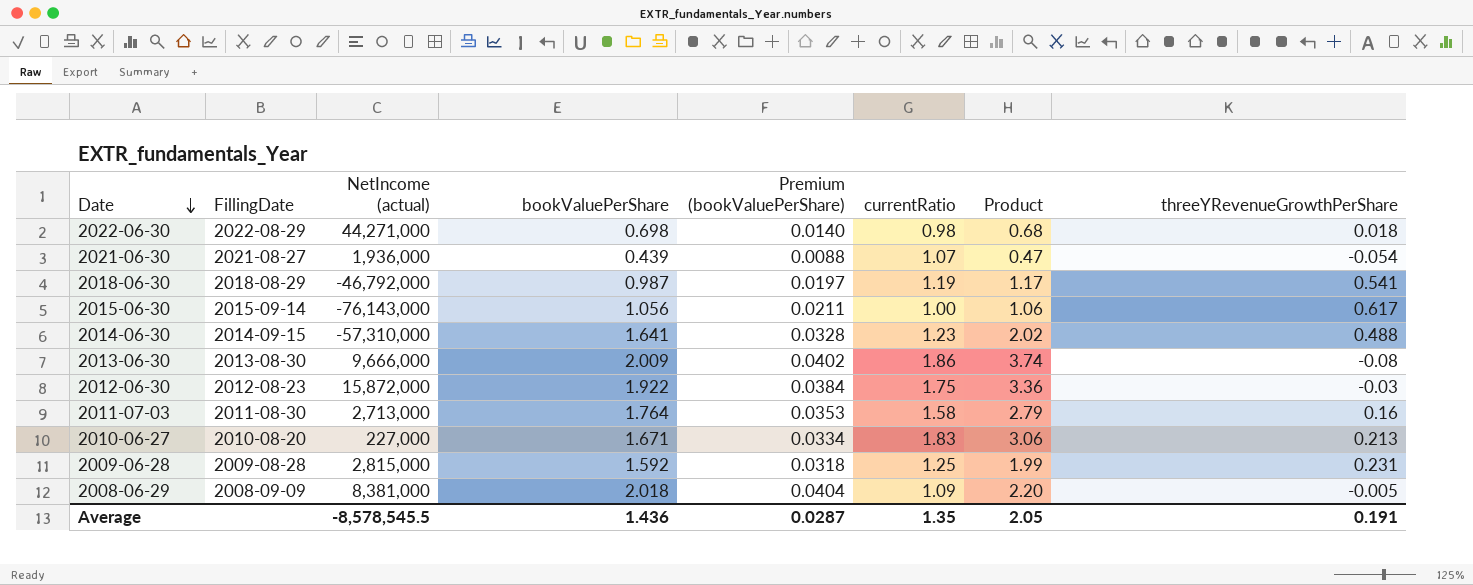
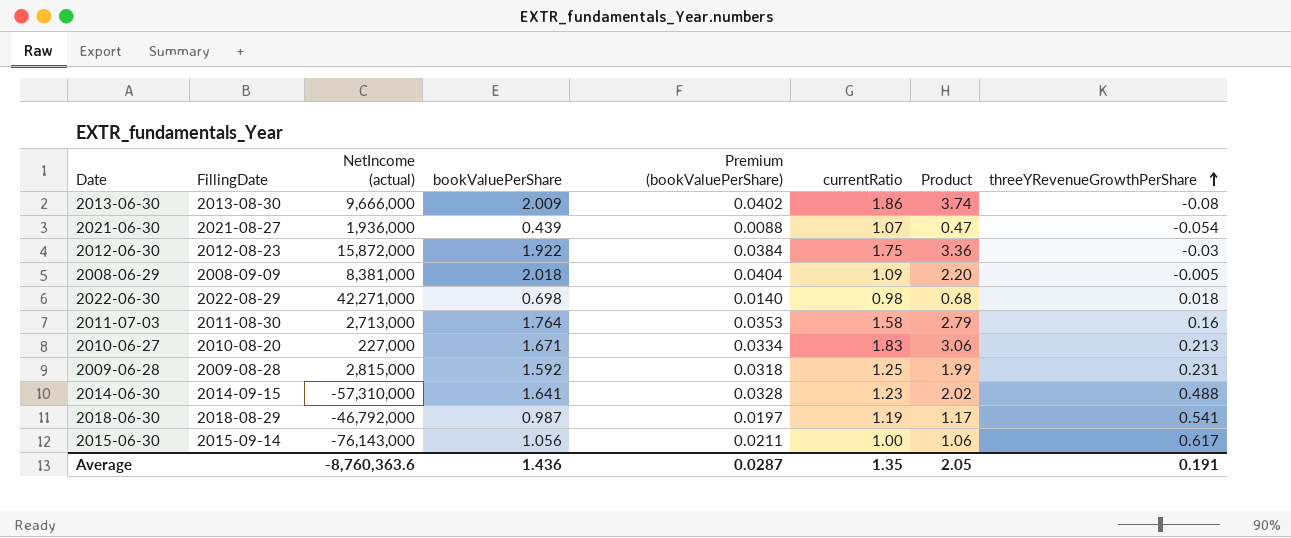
row order: Date descending -> threeYRevenueGrowthPerShare ascending
2022-06-30 | NetIncome (actual): 44,271,000 -> 42,271,000
Average | NetIncome (actual): -8,578,545.5 -> -8,760,363.6

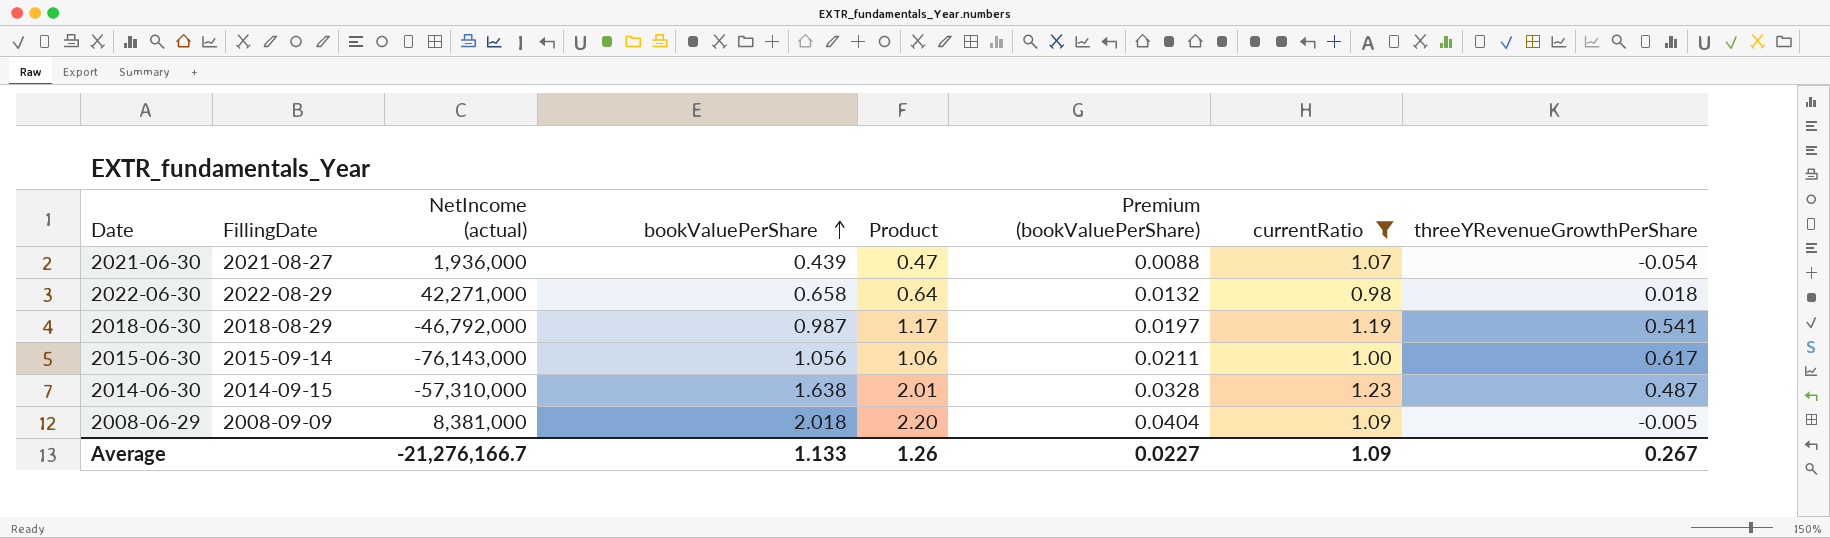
filter: none -> currentRatio <= 1.23
row order: threeYRevenueGrowthPerShare ascending -> bookValuePerShare ascending
column Product | position: 7 -> 5
2022-06-30 | bookValuePerShare: 0.698 -> 0.658
2022-06-30 | Product: 0.68 -> 0.64
2022-06-30 | Premium (bookValuePerShare): 0.0140 -> 0.0132
2014-06-30 | bookValuePerShare: 1.641 -> 1.638
2014-06-30 | Product: 2.02 -> 2.01
2014-06-30 | threeYRevenueGrowthPerShare: 0.488 -> 0.487
Average | NetIncome (actual): -8,760,363.6 -> -21,276,166.7
Average | bookValuePerShare: 1.436 -> 1.133
Average | Product: 2.05 -> 1.26
Average | Premium (bookValuePerShare): 0.0287 -> 0.0227
Average | currentRatio: 1.35 -> 1.09
Average | threeYRevenueGrowthPerShare: 0.191 -> 0.267

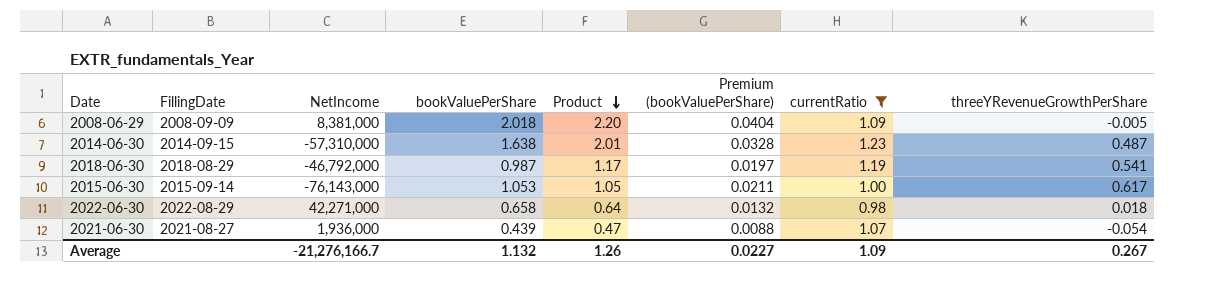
row order: bookValuePerShare ascending -> Product descending
column name: NetIncome (actual) -> NetIncome
2015-06-30 | bookValuePerShare: 1.056 -> 1.053
2015-06-30 | Product: 1.06 -> 1.05
Average | bookValuePerShare: 1.133 -> 1.132

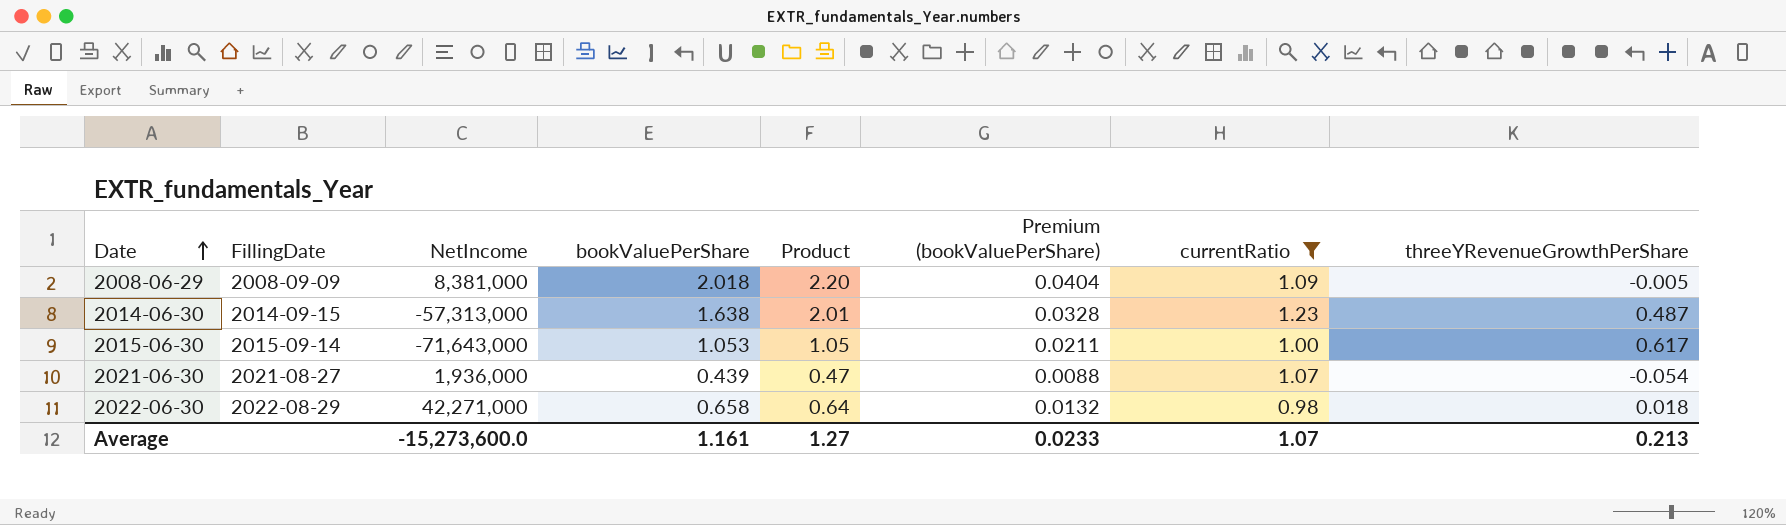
row order: Product descending -> Date ascending
row 2018-06-30: 2018-08-29 | -46,792,000 | 0.987 | 1.17 | 0.0197 | 1.19 | 0.541 -> none
2014-06-30 | NetIncome: -57,310,000 -> -57,313,000
2015-06-30 | NetIncome: -76,143,000 -> -71,643,000
Average | NetIncome: -21,276,166.7 -> -15,273,600.0
Average | bookValuePerShare: 1.132 -> 1.161
Average | Product: 1.26 -> 1.27
Average | Premium (bookValuePerShare): 0.0227 -> 0.0233
Average | currentRatio: 1.09 -> 1.07
Average | threeYRevenueGrowthPerShare: 0.267 -> 0.213

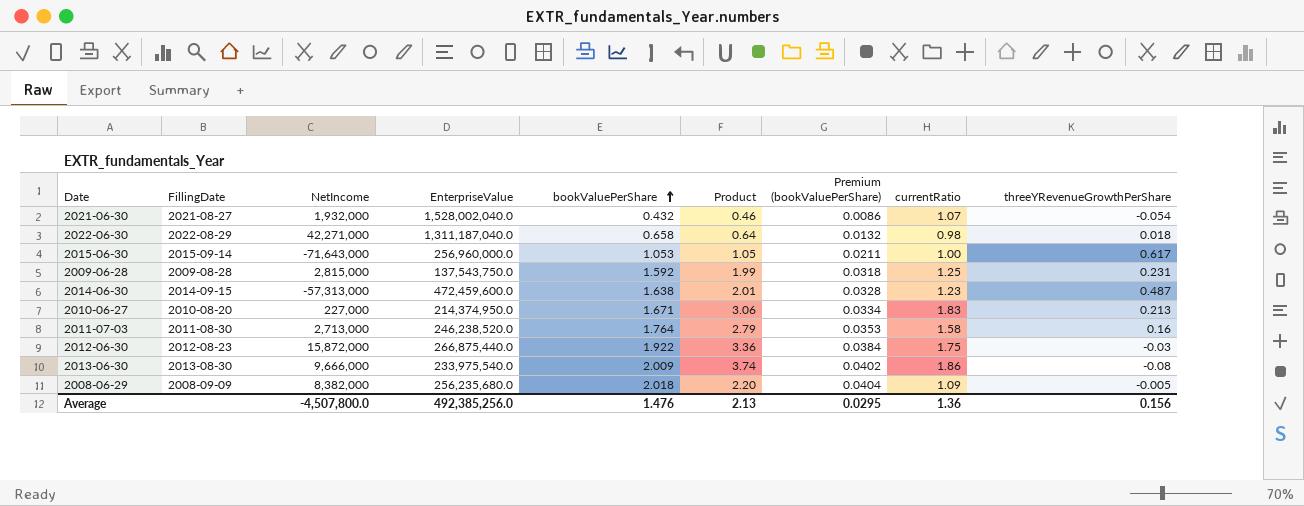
filter: currentRatio <= 1.23 -> none
row order: Date ascending -> bookValuePerShare ascending
column EnterpriseValue | position: none -> 4
2021-06-30 | NetIncome: 1,936,000 -> 1,932,000
2021-06-30 | bookValuePerShare: 0.439 -> 0.432
2021-06-30 | Product: 0.47 -> 0.46
2021-06-30 | Premium (bookValuePerShare): 0.0088 -> 0.0086
2008-06-29 | NetIncome: 8,381,000 -> 8,382,000
Average | NetIncome: -15,273,600.0 -> -4,507,800.0
Average | bookValuePerShare: 1.161 -> 1.476
Average | Product: 1.27 -> 2.13
Average | Premium (bookValuePerShare): 0.0233 -> 0.0295
Average | currentRatio: 1.07 -> 1.36
Average | threeYRevenueGrowthPerShare: 0.213 -> 0.156

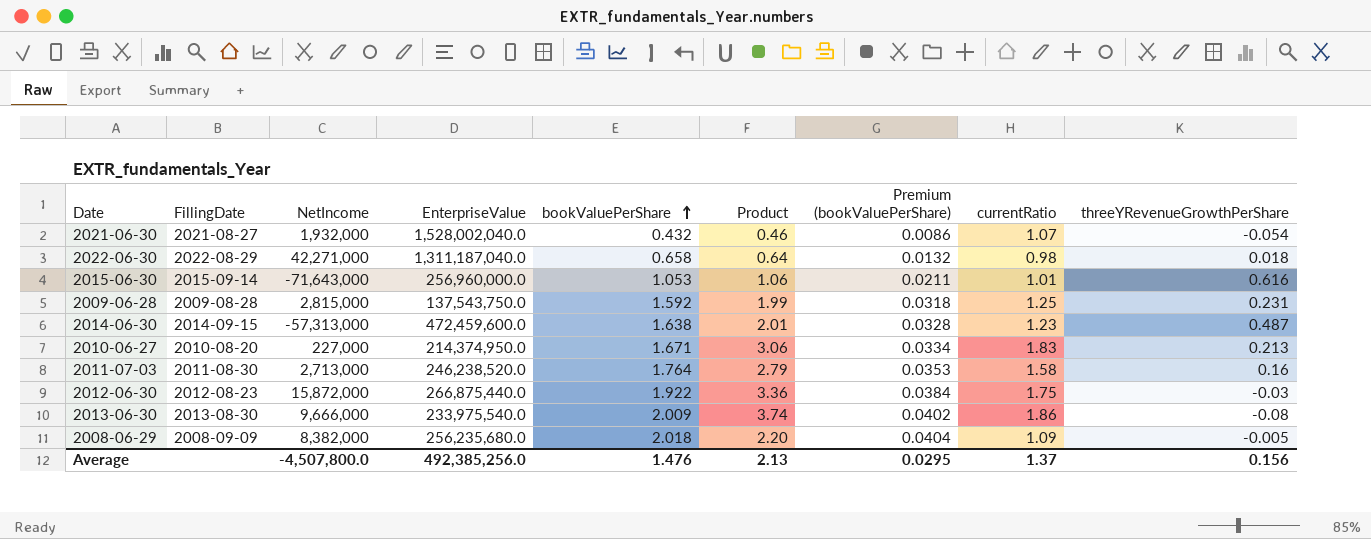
2015-06-30 | Product: 1.05 -> 1.06
2015-06-30 | currentRatio: 1.00 -> 1.01
2015-06-30 | threeYRevenueGrowthPerShare: 0.617 -> 0.616
Average | currentRatio: 1.36 -> 1.37

